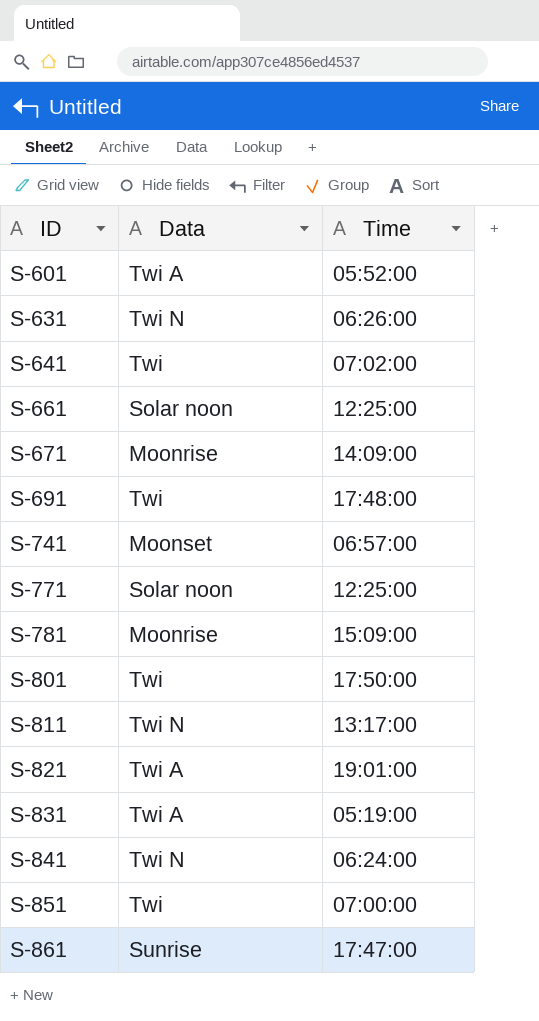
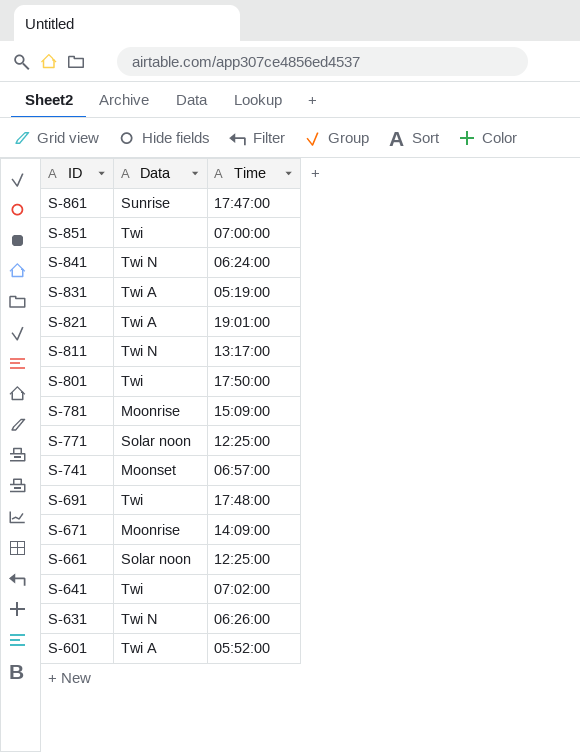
row order: ID ascending -> ID descending

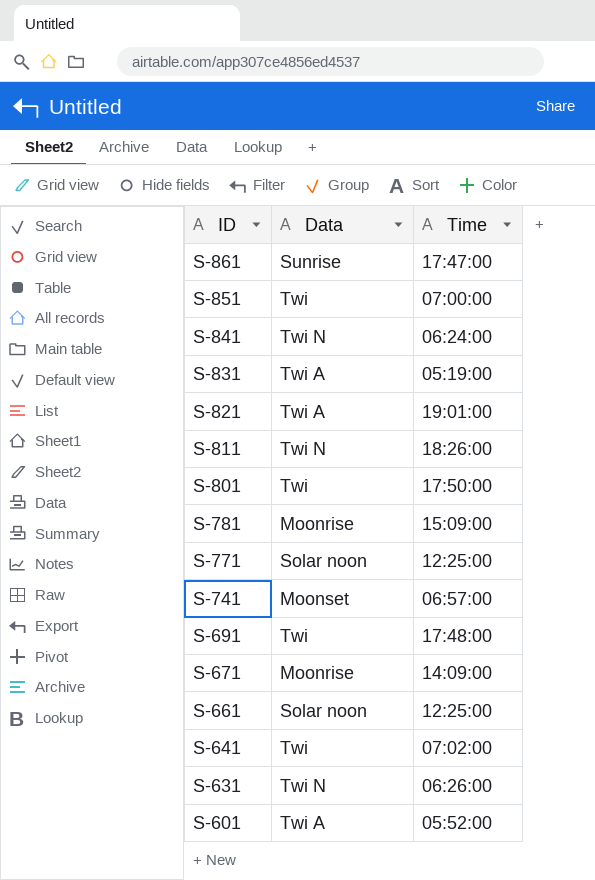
S-811 | Time: 13:17:00 -> 18:26:00

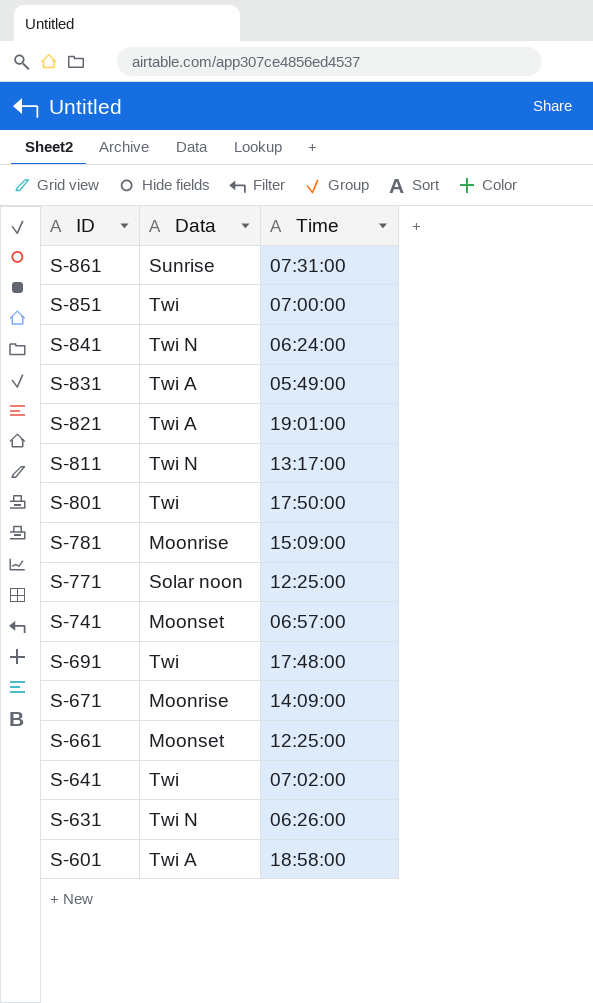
S-861 | Time: 17:47:00 -> 07:31:00
S-831 | Time: 05:19:00 -> 05:49:00
S-811 | Time: 18:26:00 -> 13:17:00
S-661 | Data: Solar noon -> Moonset
S-601 | Time: 05:52:00 -> 18:58:00

